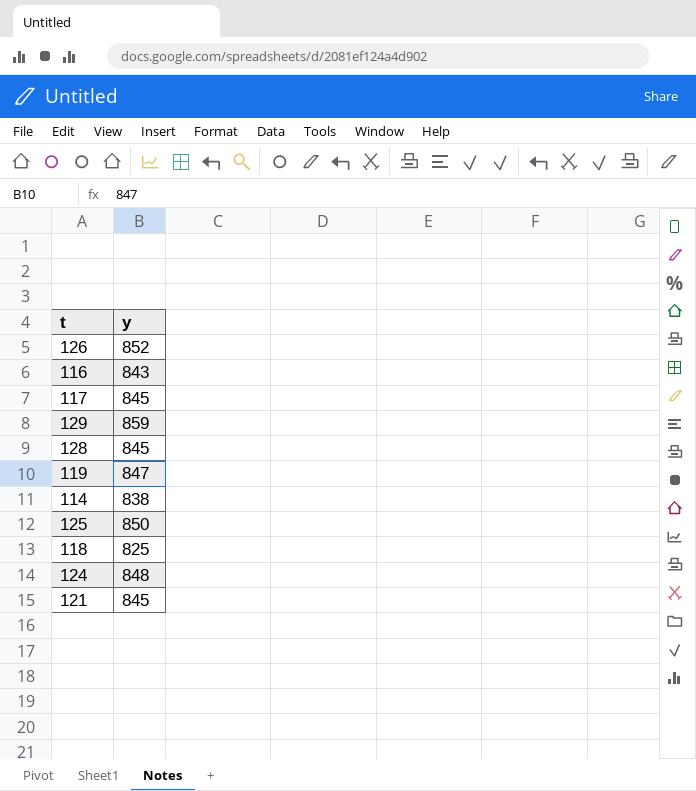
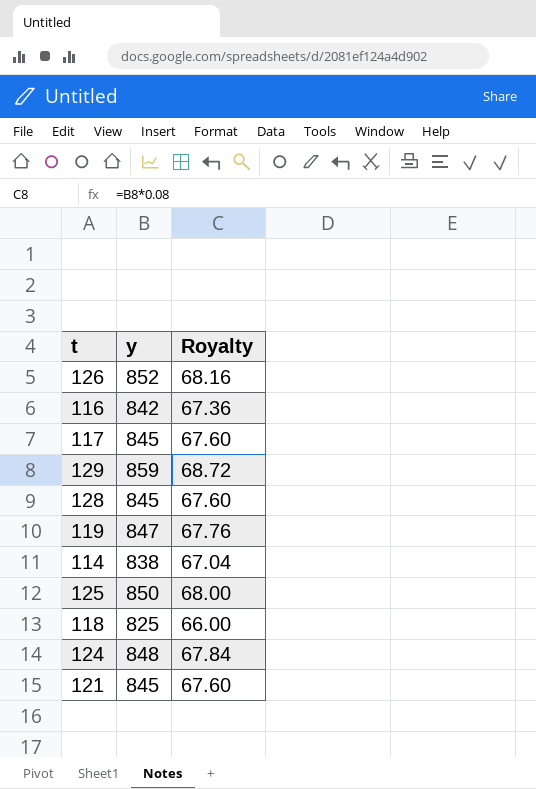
column Royalty | formula: none -> [y] * 0.08
116 | y: 843 -> 842

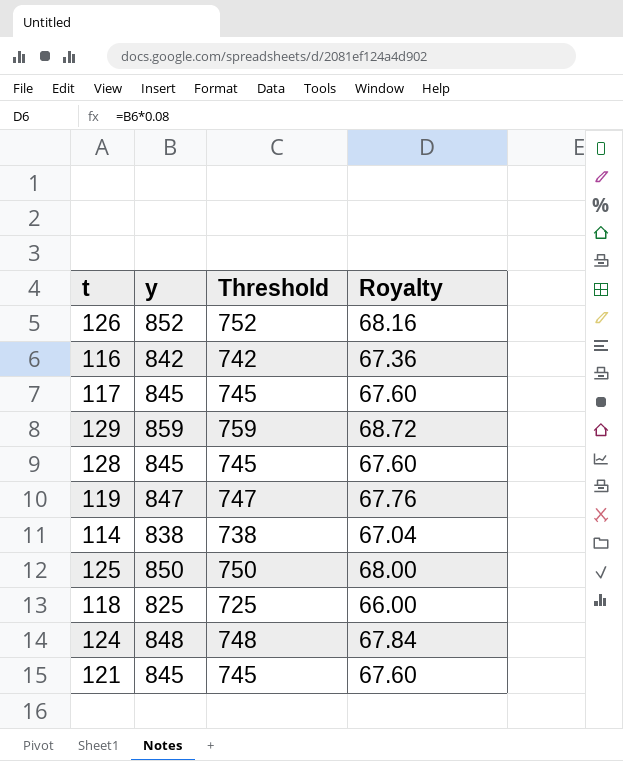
column Threshold | formula: none -> [y] - 100

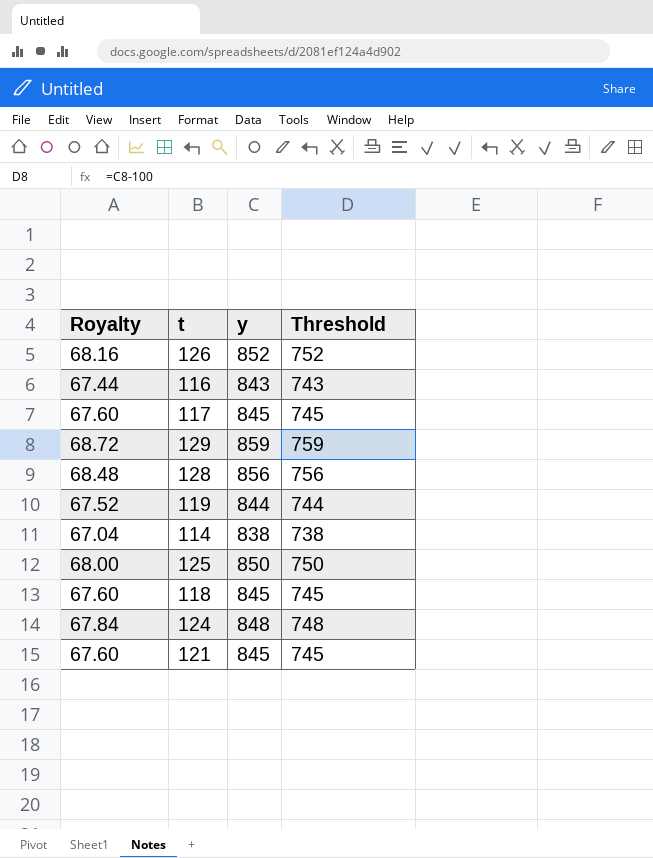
column Royalty | position: 4 -> 1
116 | Royalty: 67.36 -> 67.44
116 | y: 842 -> 843
116 | Threshold: 742 -> 743
128 | Royalty: 67.60 -> 68.48
128 | y: 845 -> 856
128 | Threshold: 745 -> 756
119 | Royalty: 67.76 -> 67.52
119 | y: 847 -> 844
119 | Threshold: 747 -> 744
118 | Royalty: 66.00 -> 67.60
118 | y: 825 -> 845
118 | Threshold: 725 -> 745

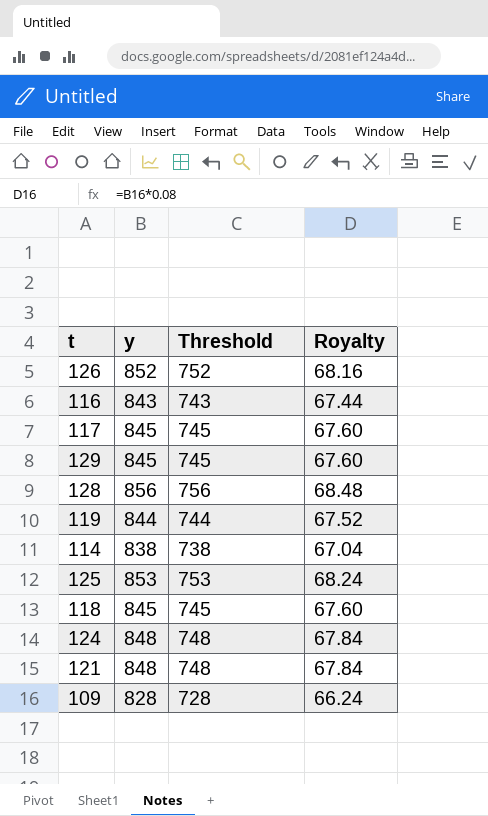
column Royalty | position: 1 -> 4
129 | y: 859 -> 845
129 | Threshold: 759 -> 745
129 | Royalty: 68.72 -> 67.60
125 | y: 850 -> 853
125 | Threshold: 750 -> 753
125 | Royalty: 68.00 -> 68.24
121 | y: 845 -> 848
121 | Threshold: 745 -> 748
121 | Royalty: 67.60 -> 67.84
row 109: none -> 828 | 728 | 66.24

